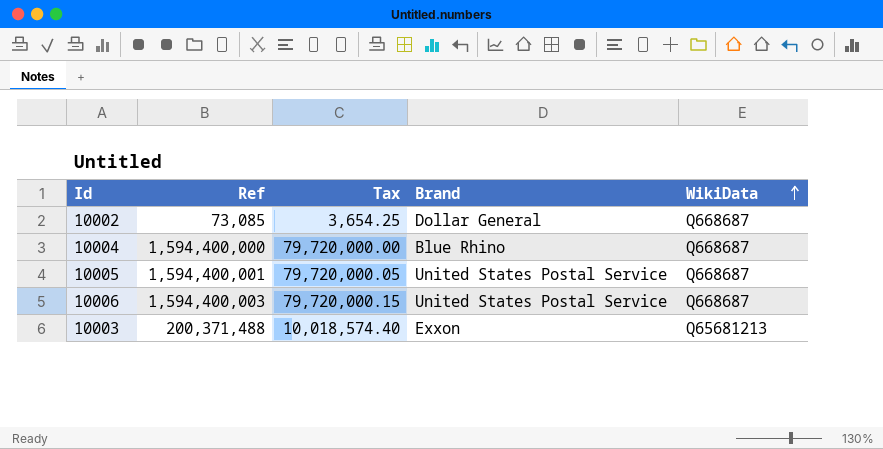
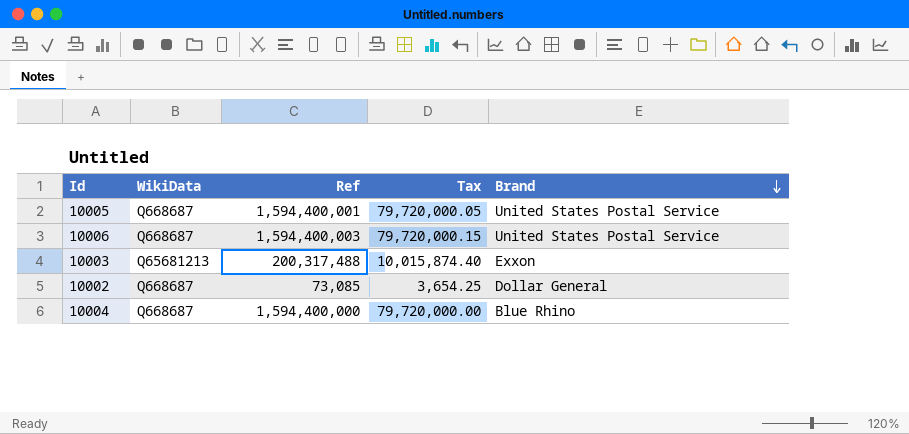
row order: WikiData ascending -> Brand descending
column WikiData | position: 5 -> 2
10003 | Ref: 200,371,488 -> 200,317,488
10003 | Tax: 10,018,574.40 -> 10,015,874.40

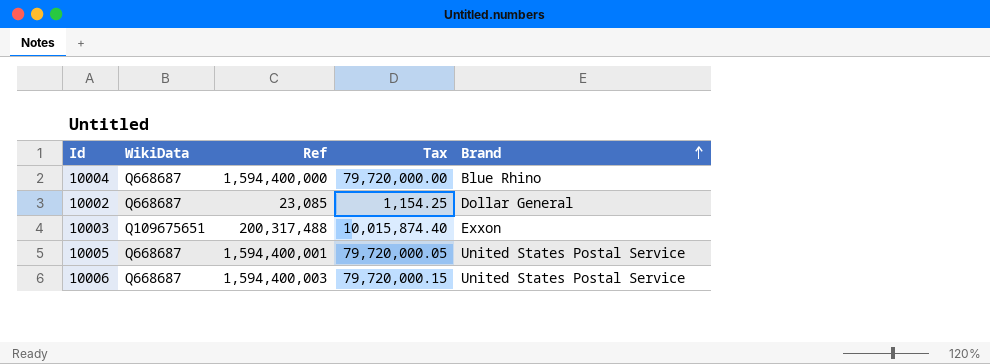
row order: Brand descending -> Brand ascending
10002 | Ref: 73,085 -> 23,085
10002 | Tax: 3,654.25 -> 1,154.25
10003 | WikiData: Q65681213 -> Q109675651

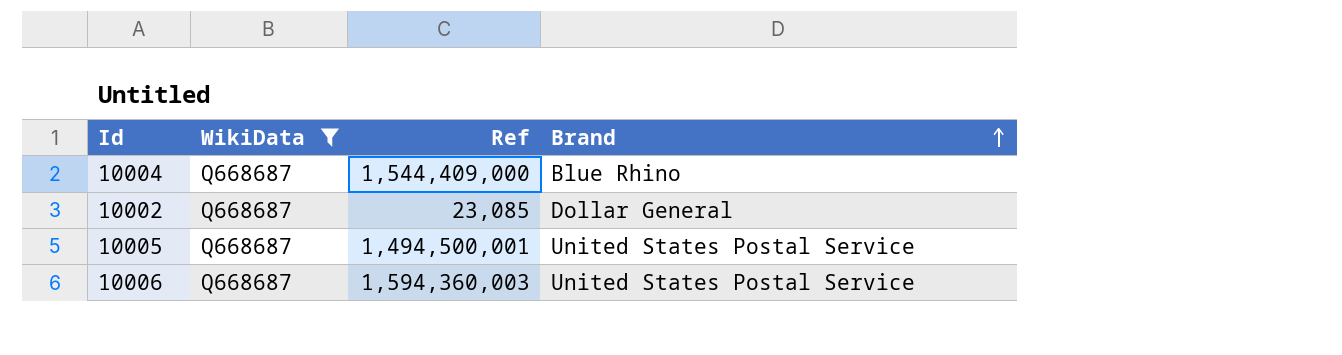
filter: none -> WikiData = Q668687
column Tax | formula: [Ref] * 0.05 -> none
10004 | Ref: 1,594,400,000 -> 1,544,409,000
10005 | Ref: 1,594,400,001 -> 1,494,500,001
10006 | Ref: 1,594,400,003 -> 1,594,360,003

